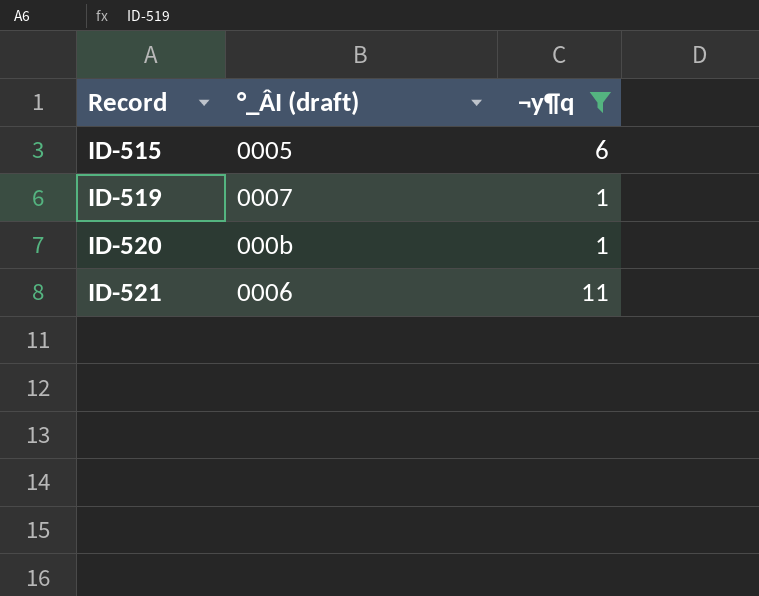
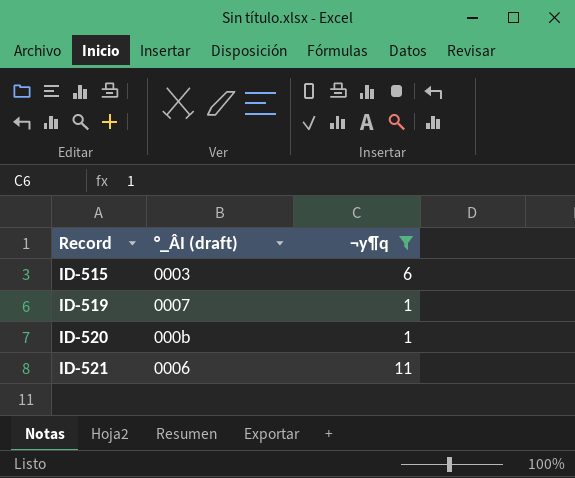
ID-515 | °_ÂI (draft): 0005 -> 0003

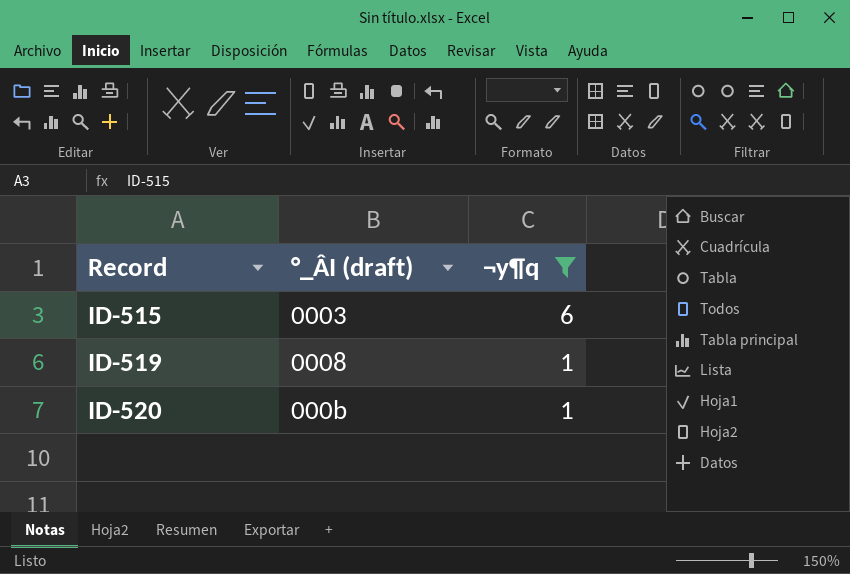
row ID-521: 0006 | 11 -> none
ID-519 | °_ÂI (draft): 0007 -> 0008

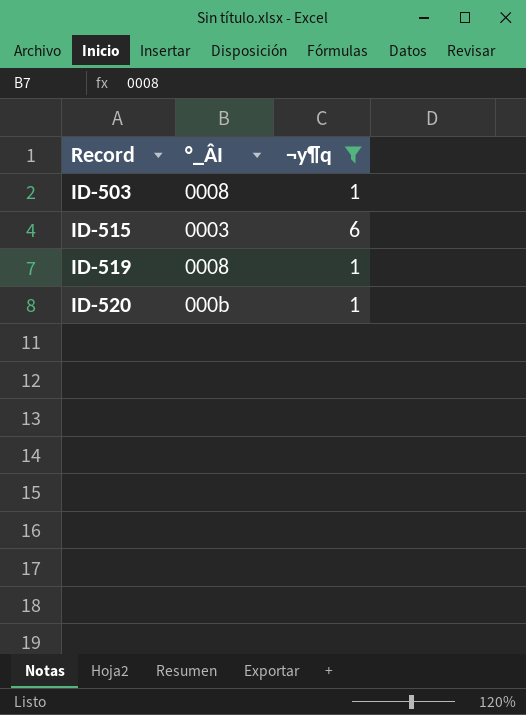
column name: °_ÂI (draft) -> °_ÂI
row ID-503: none -> 0008 | 1

